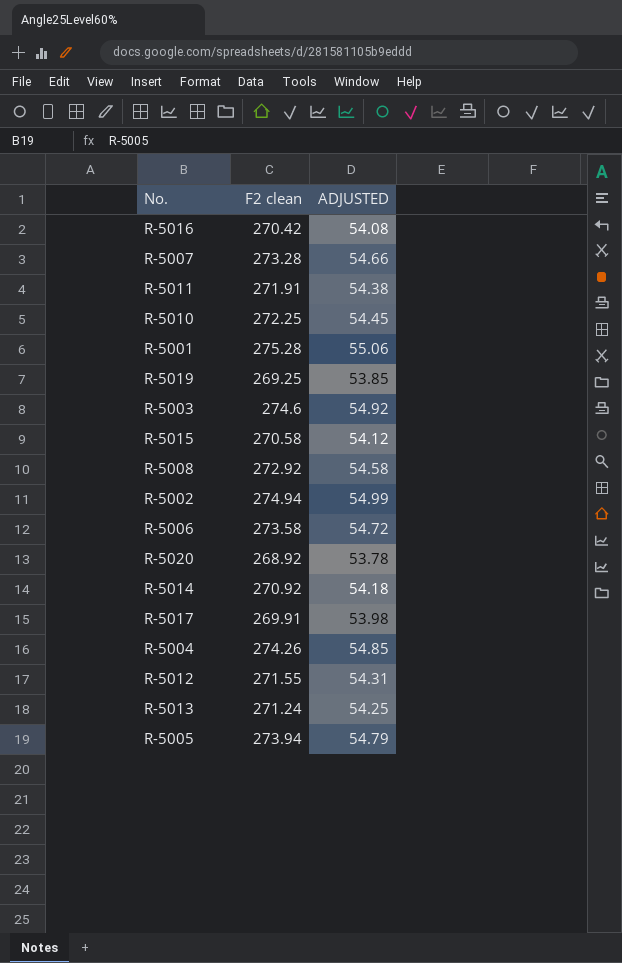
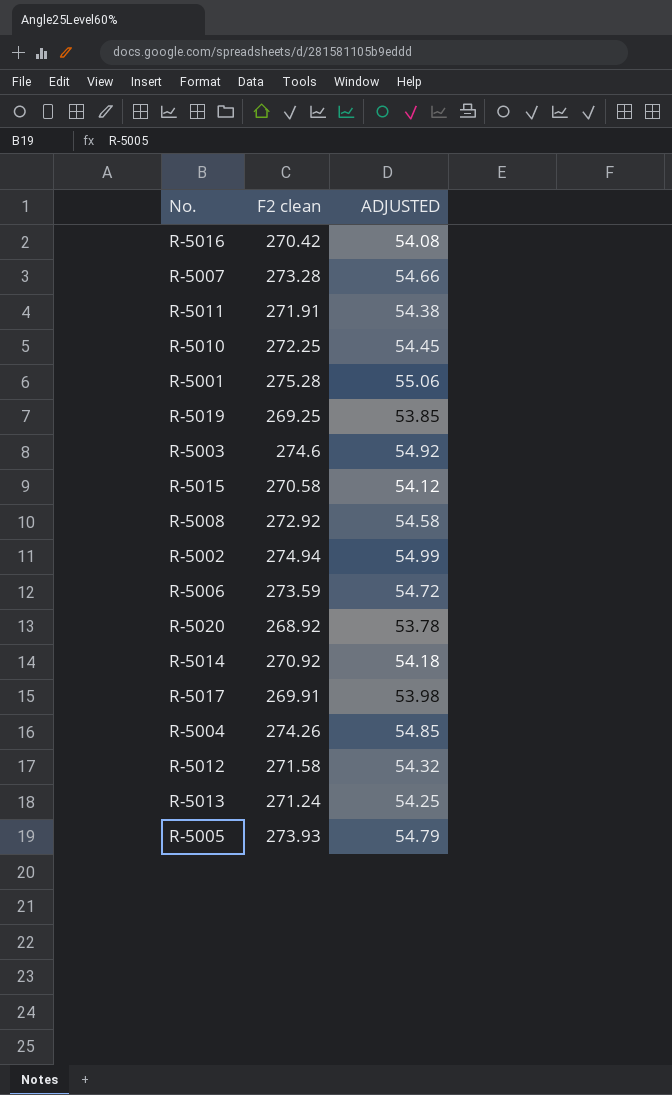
R-5006 | F2 clean: 273.58 -> 273.59
R-5012 | F2 clean: 271.55 -> 271.58
R-5012 | ADJUSTED: 54.31 -> 54.32
R-5005 | F2 clean: 273.94 -> 273.93

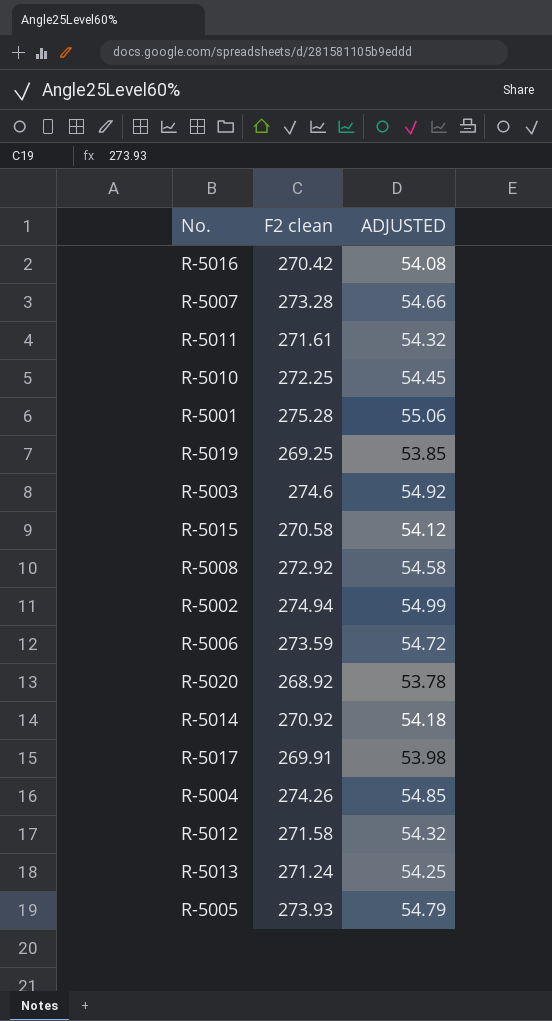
R-5011 | F2 clean: 271.91 -> 271.61
R-5011 | ADJUSTED: 54.38 -> 54.32

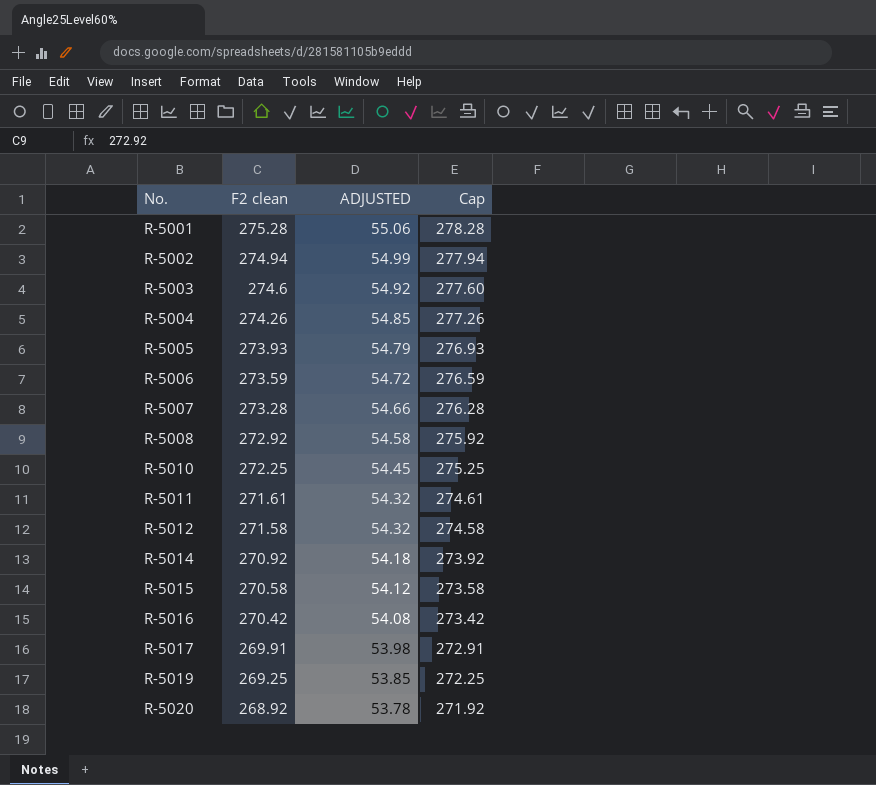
row order: none -> No. ascending
column Cap | formula: none -> [F2 clean] + 3
row R-5013: 271.24 | 54.25 -> none

